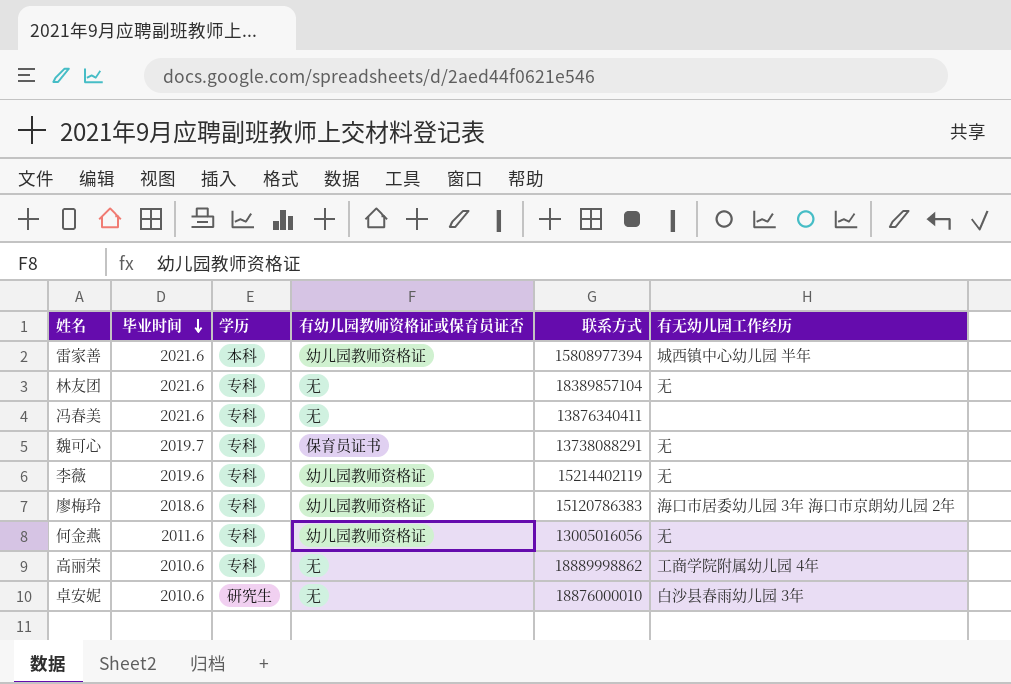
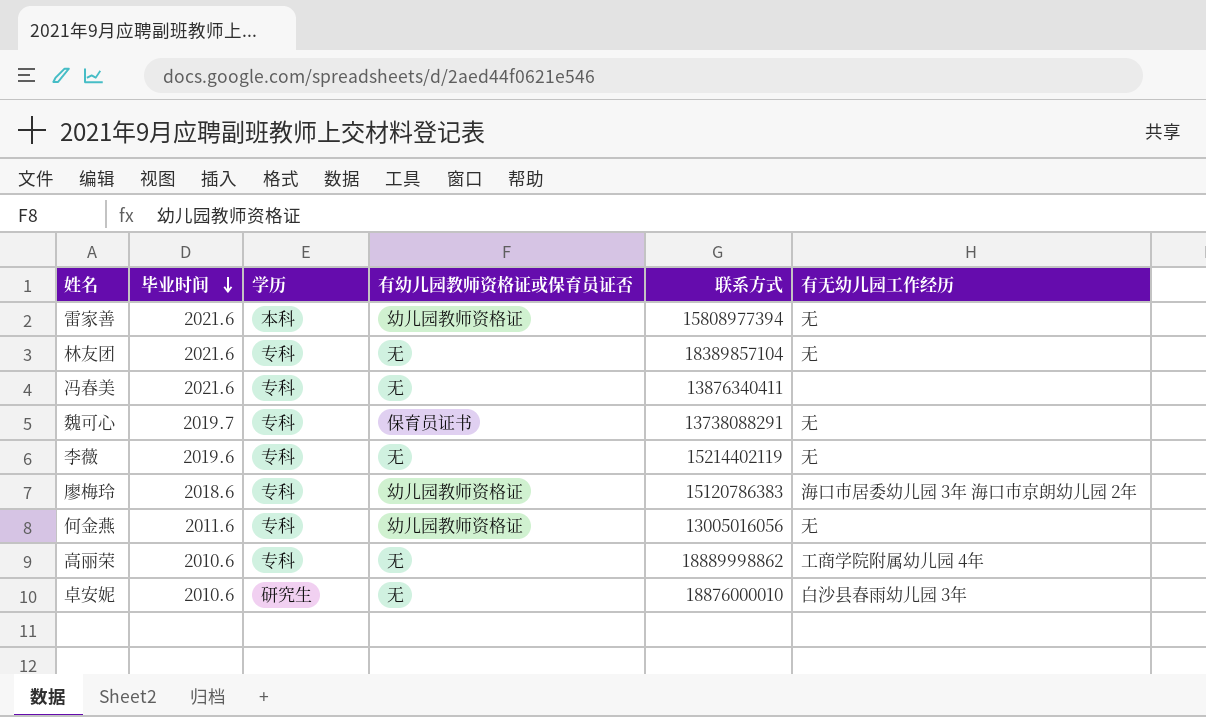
雷家善 | 有无幼儿园工作经历: 城西镇中心幼儿园 半年 -> 无
李薇 | 有幼儿园教师资格证或保育员证否: 幼儿园教师资格证 -> 无

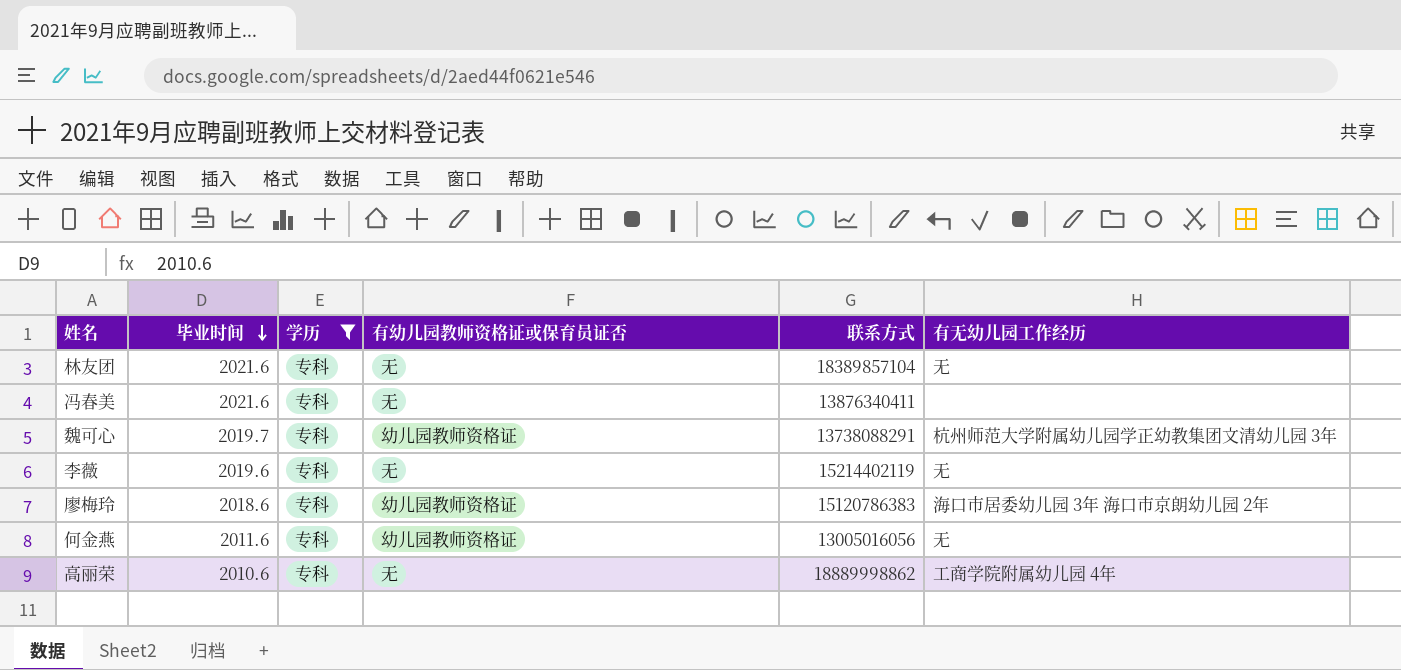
filter: none -> 学历 = 专科
魏可心 | 有幼儿园教师资格证或保育员证否: 保育员证书 -> 幼儿园教师资格证
魏可心 | 有无幼儿园工作经历: 无 -> 杭州师范大学附属幼儿园学正幼教集团文清幼儿园 3年

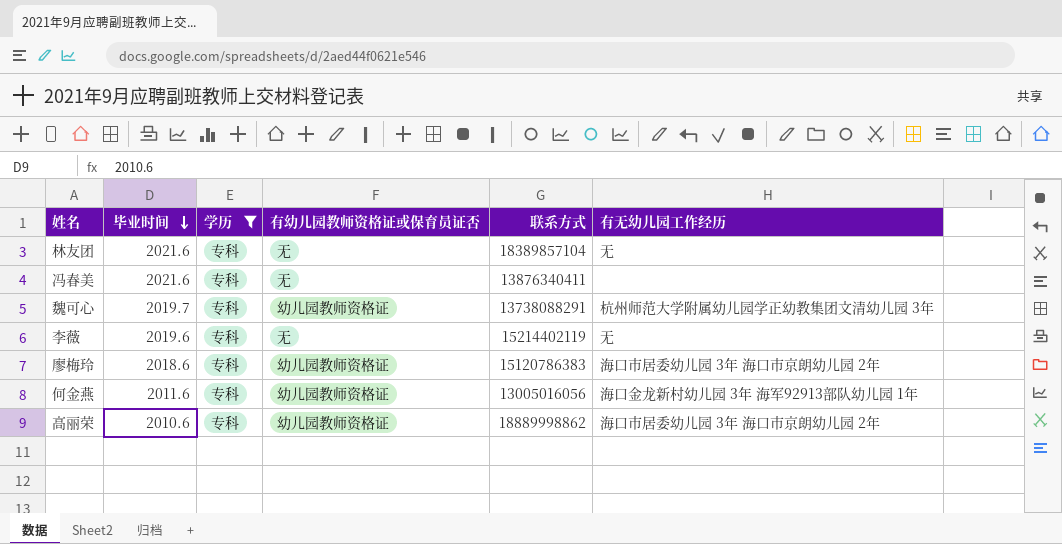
何金燕 | 有无幼儿园工作经历: 无 -> 海口金龙新村幼儿园 3年 海军92913部队幼儿园 1年
高丽荣 | 有幼儿园教师资格证或保育员证否: 无 -> 幼儿园教师资格证
高丽荣 | 有无幼儿园工作经历: 工商学院附属幼儿园 4年 -> 海口市居委幼儿园 3年 海口市京朗幼儿园 2年

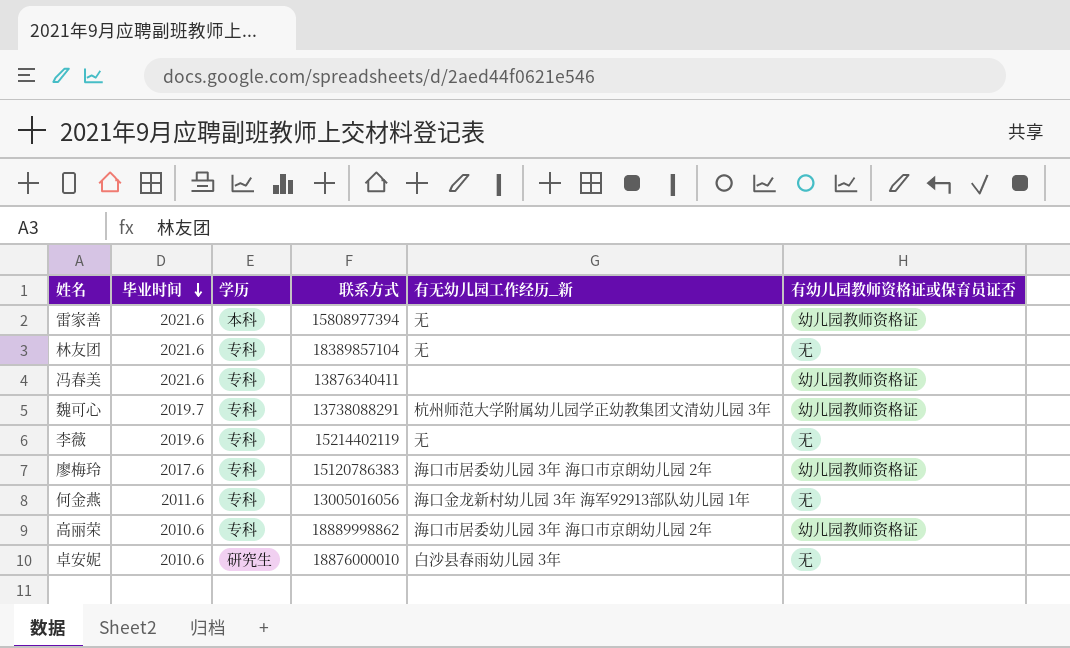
filter: 学历 = 专科 -> none
column name: 有无幼儿园工作经历 -> 有无幼儿园工作经历_新
column 有幼儿园教师资格证或保育员证否 | position: 4 -> 6
冯春美 | 有幼儿园教师资格证或保育员证否: 无 -> 幼儿园教师资格证
廖梅玲 | 毕业时间: 2018.6 -> 2017.6
何金燕 | 有幼儿园教师资格证或保育员证否: 幼儿园教师资格证 -> 无

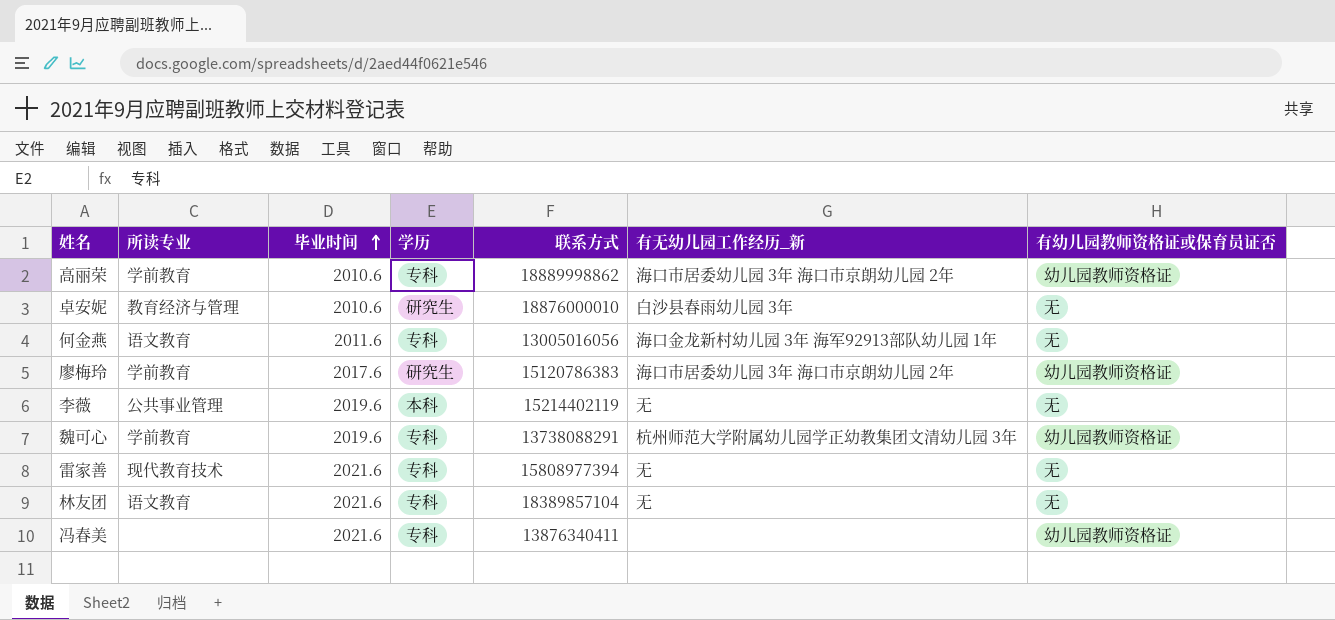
row order: 毕业时间 descending -> 毕业时间 ascending
column 所读专业 | position: none -> 2
廖梅玲 | 学历: 专科 -> 研究生
李薇 | 学历: 专科 -> 本科
魏可心 | 毕业时间: 2019.7 -> 2019.6
雷家善 | 学历: 本科 -> 专科
雷家善 | 有幼儿园教师资格证或保育员证否: 幼儿园教师资格证 -> 无

